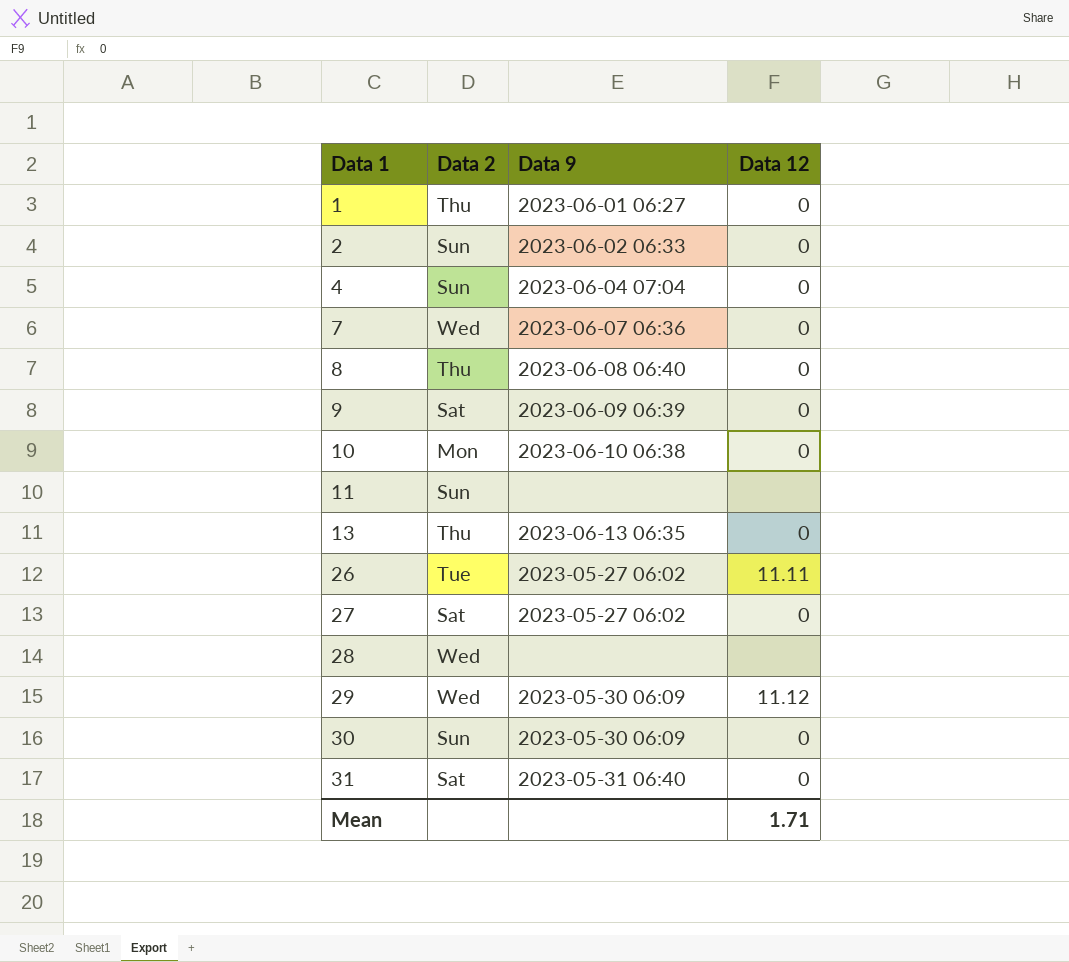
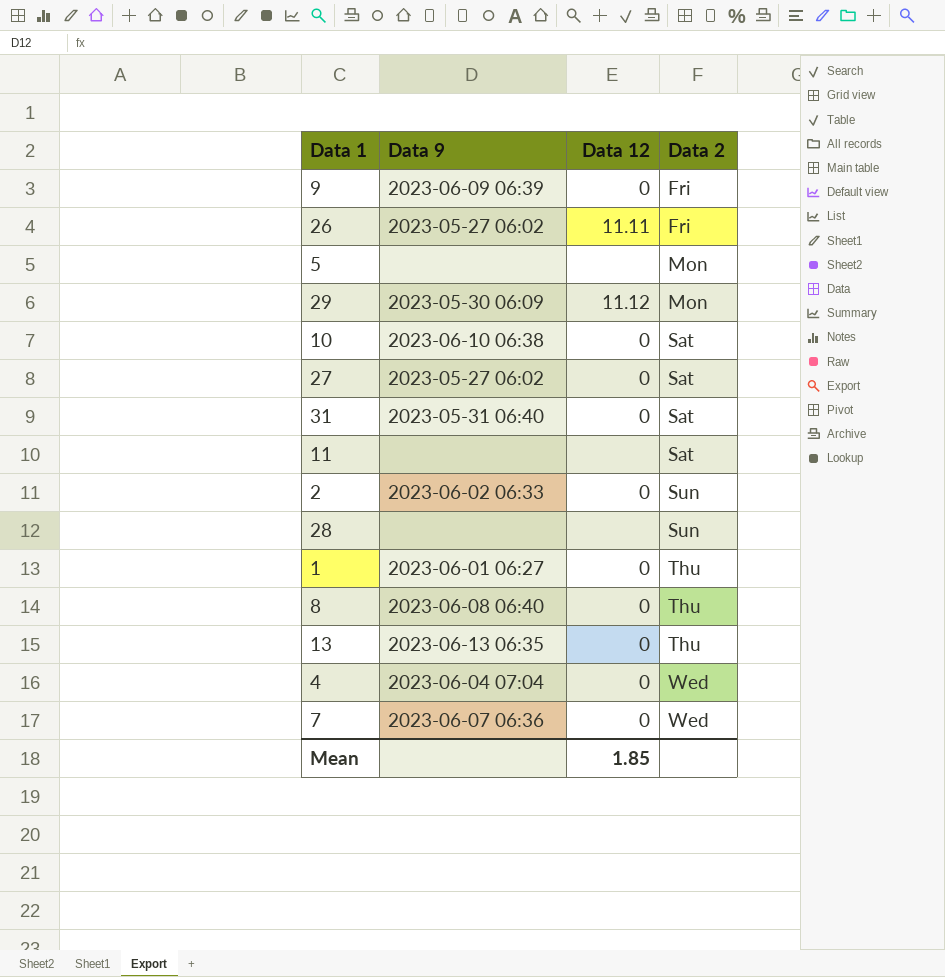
row order: Data 1 ascending -> Data 2 ascending
column Data 2 | position: 2 -> 4
row 30: Sun | 2023-05-30 06:09 | 0 -> none
9 | Data 2: Sat -> Fri
26 | Data 2: Tue -> Fri
row 5: none -> none | none | Mon
29 | Data 2: Wed -> Mon
10 | Data 2: Mon -> Sat
11 | Data 2: Sun -> Sat
28 | Data 2: Wed -> Sun
4 | Data 2: Sun -> Wed
Mean | Data 12: 1.71 -> 1.85

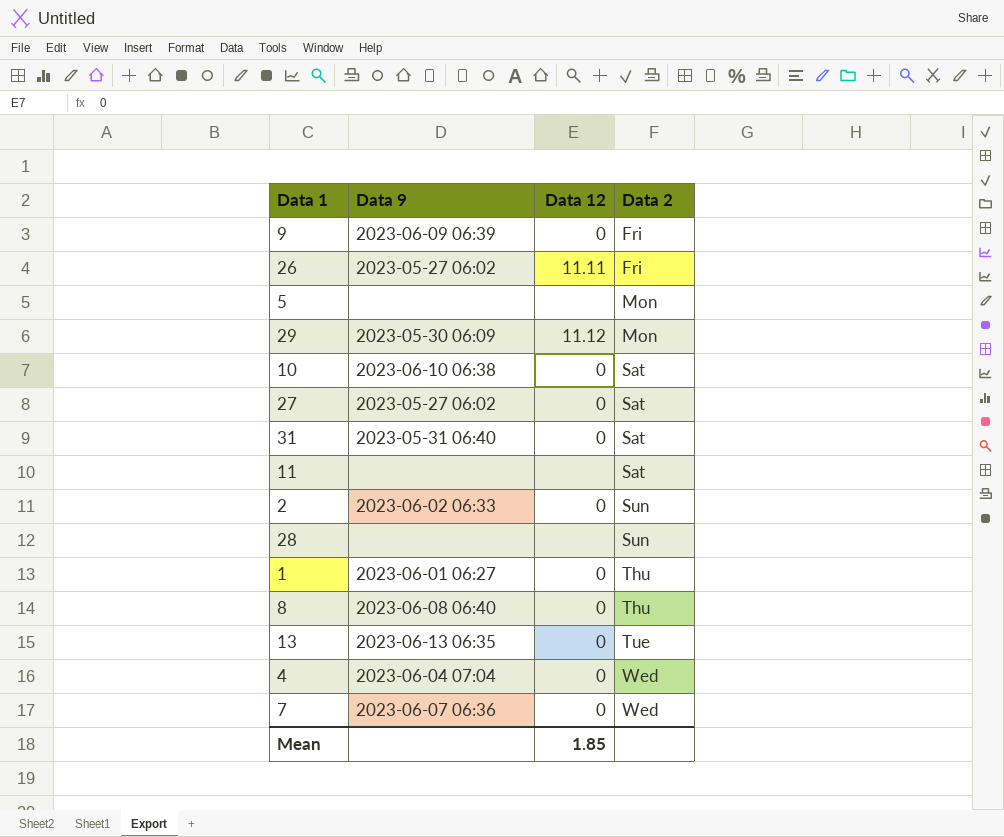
13 | Data 2: Thu -> Tue

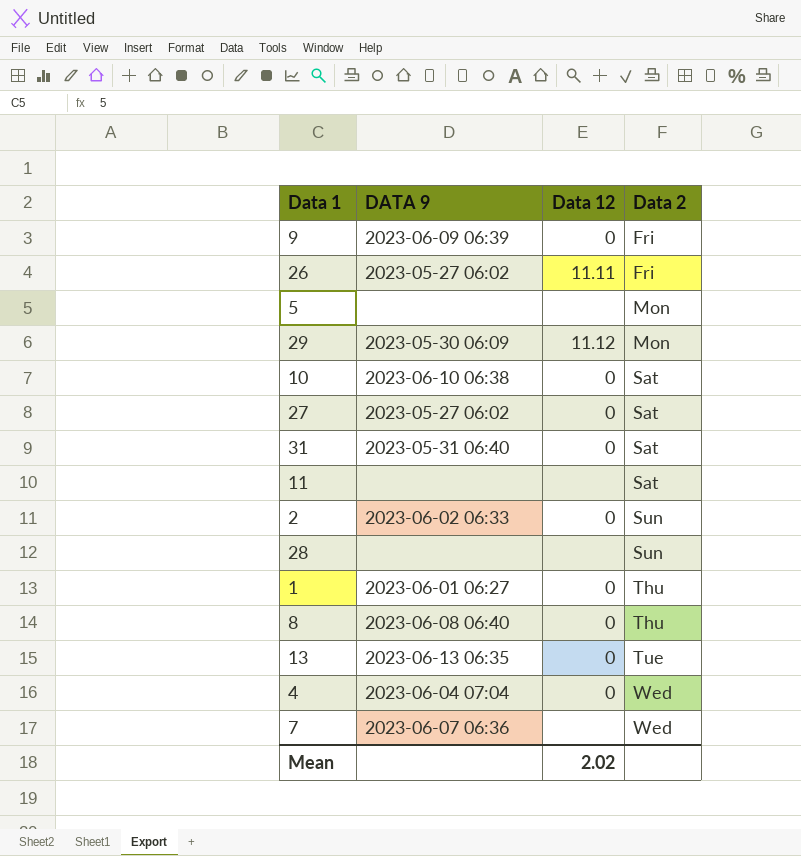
column name: Data 9 -> DATA 9
7 | Data 12: 0 -> none
Mean | Data 12: 1.85 -> 2.02

